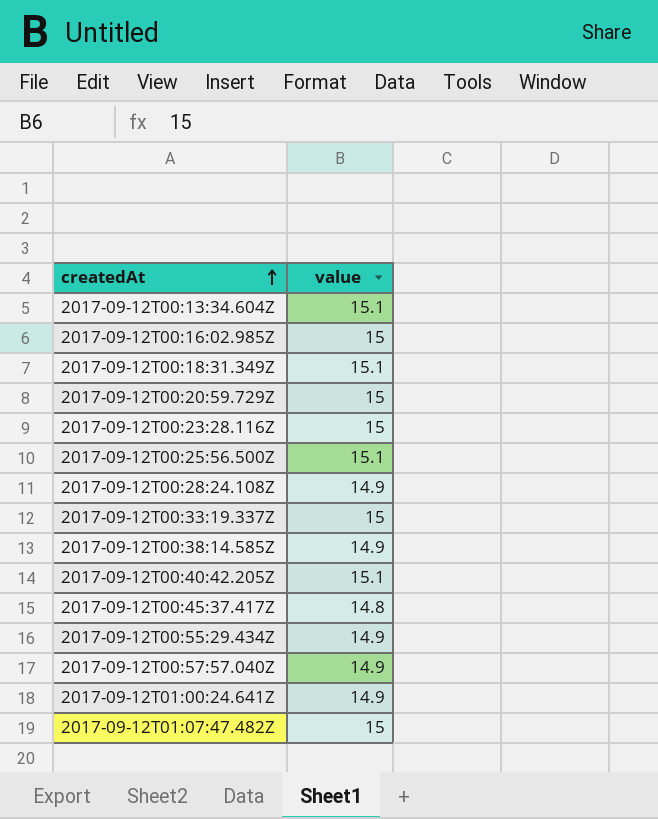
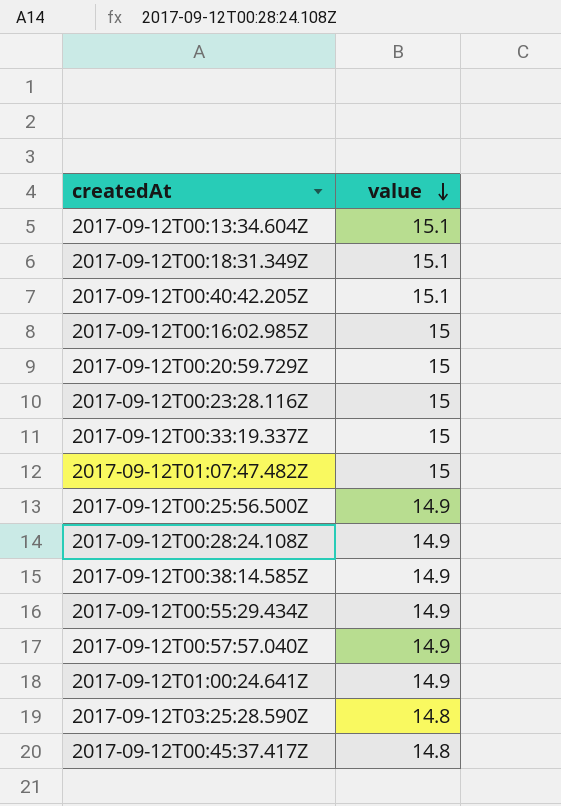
row order: createdAt ascending -> value descending
2017-09-12T00:25:56.500Z | value: 15.1 -> 14.9
row 2017-09-12T03:25:28.590Z: none -> 14.8

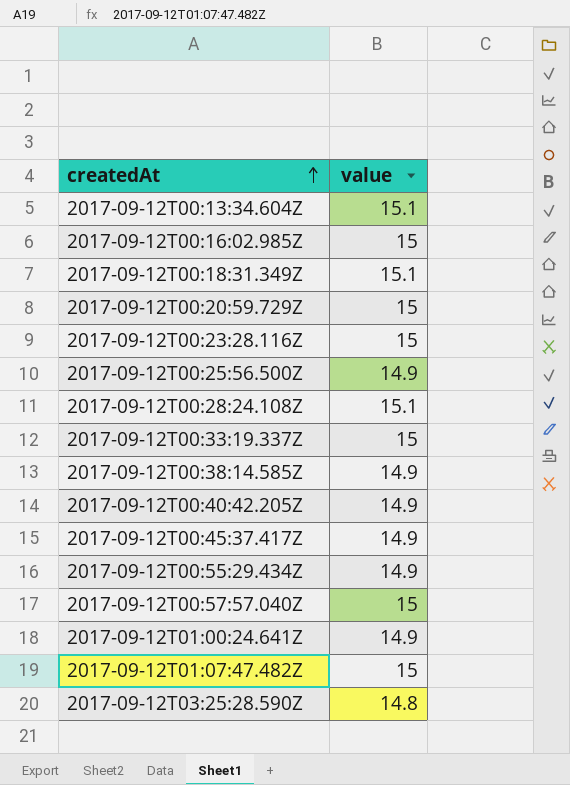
row order: value descending -> createdAt ascending
2017-09-12T00:28:24.108Z | value: 14.9 -> 15.1
2017-09-12T00:40:42.205Z | value: 15.1 -> 14.9
2017-09-12T00:45:37.417Z | value: 14.8 -> 14.9
2017-09-12T00:57:57.040Z | value: 14.9 -> 15

